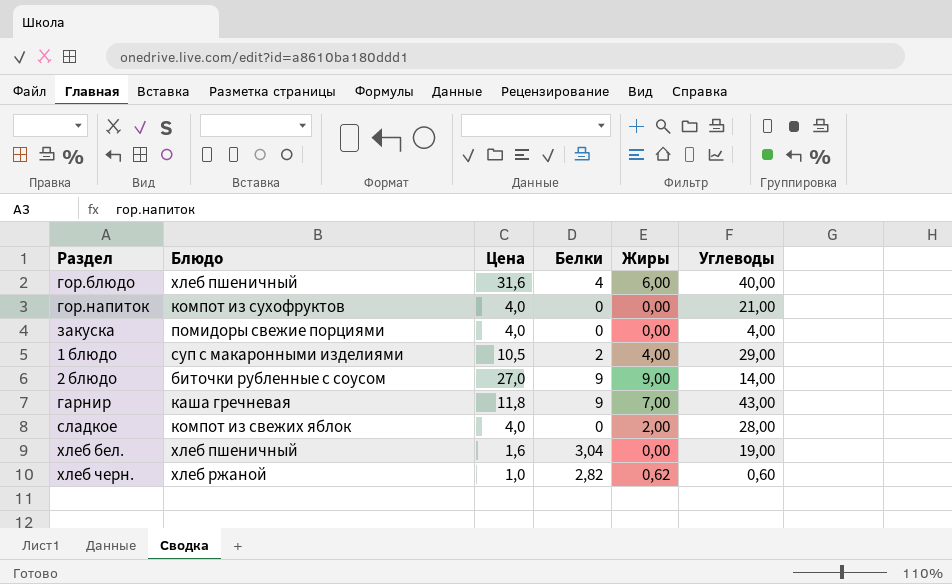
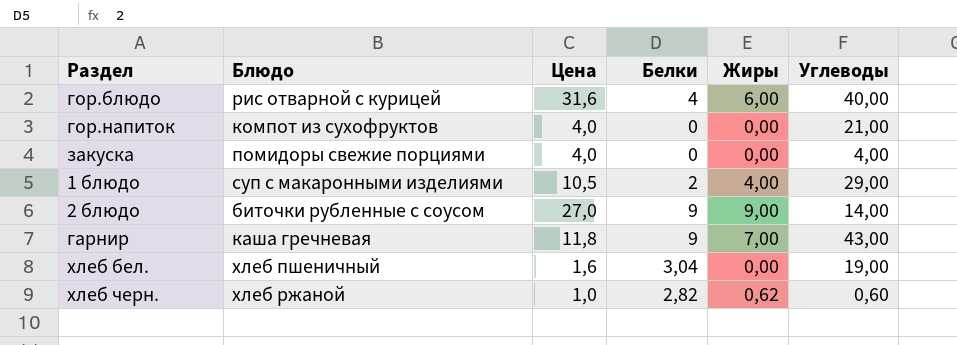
row сладкое: компот из свежих яблок | 4,0 | 0 | 2,00 | 28,00 -> none
гор.блюдо | Блюдо: хлеб пшеничный -> рис отварной с курицей

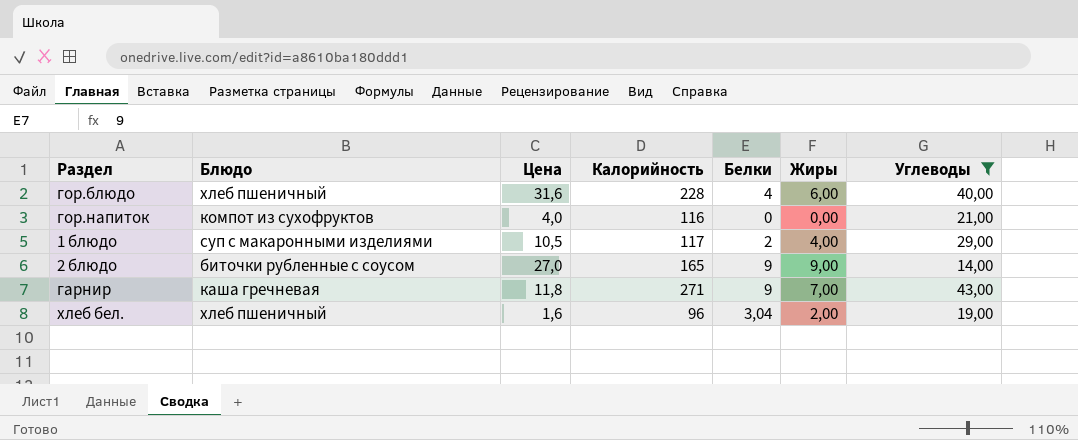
filter: none -> Углеводы >= 14,00
column Калорийность | position: none -> 4
гор.блюдо | Блюдо: рис отварной с курицей -> хлеб пшеничный
хлеб бел. | Жиры: 0,00 -> 2,00

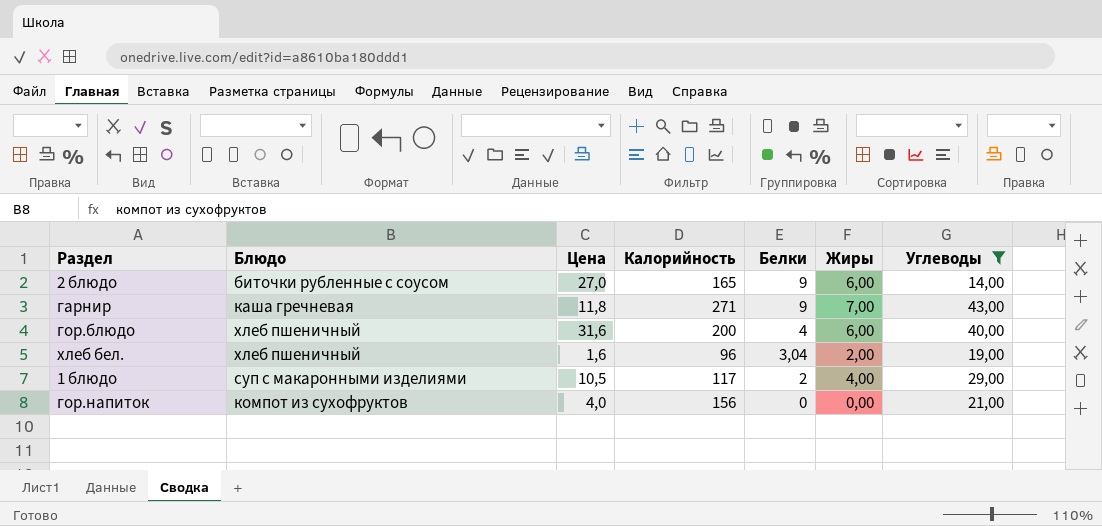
row order: none -> Белки descending
2 блюдо | Жиры: 9,00 -> 6,00
гор.блюдо | Калорийность: 228 -> 200
гор.напиток | Калорийность: 116 -> 156

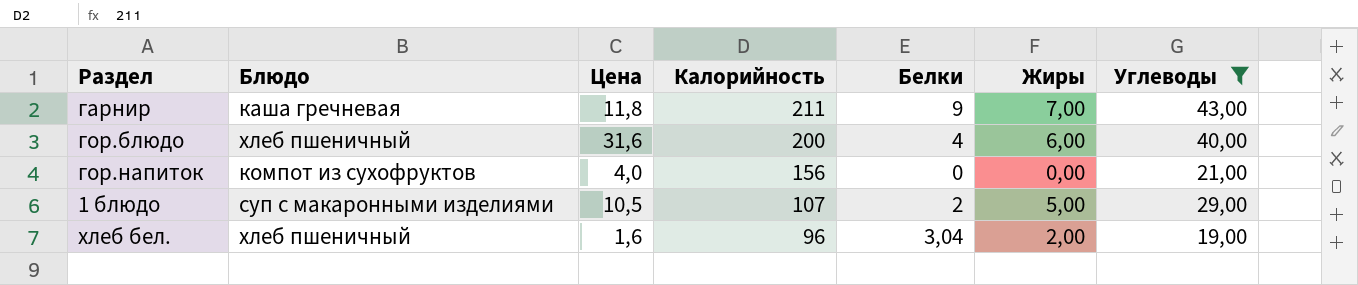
row order: Белки descending -> Калорийность descending
row 2 блюдо: биточки рубленные с соусом | 27,0 | 165 | 9 | 6,00 | 14,00 -> none
гарнир | Калорийность: 271 -> 211
1 блюдо | Калорийность: 117 -> 107
1 блюдо | Жиры: 4,00 -> 5,00

